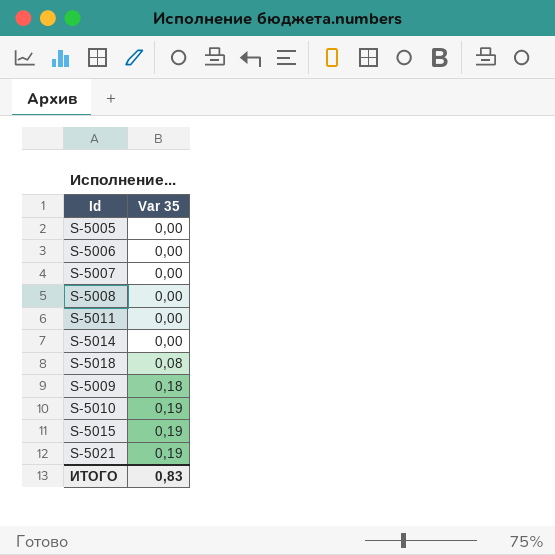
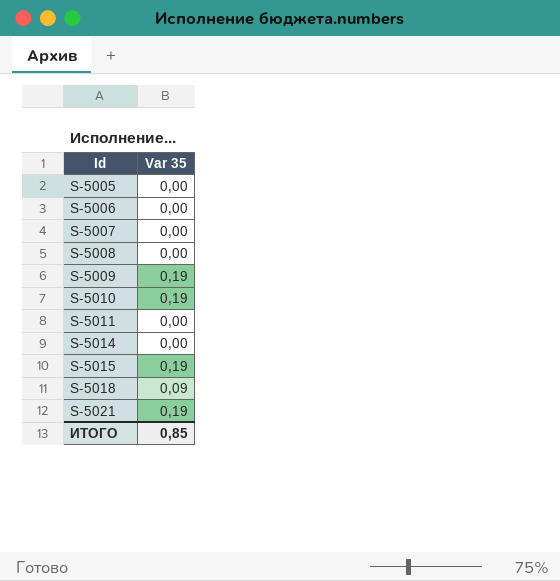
row order: Var 35 ascending -> Id ascending
S-5009 | Var 35: 0,18 -> 0,19
S-5018 | Var 35: 0,08 -> 0,09
ИТОГО | Var 35: 0,83 -> 0,85

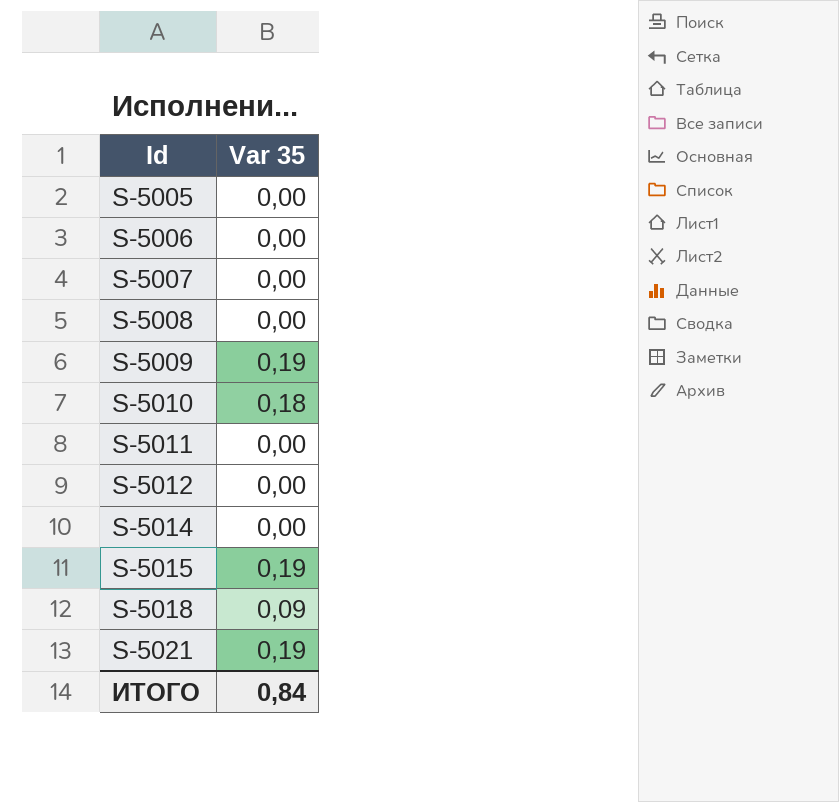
S-5010 | Var 35: 0,19 -> 0,18
row S-5012: none -> 0,00
ИТОГО | Var 35: 0,85 -> 0,84

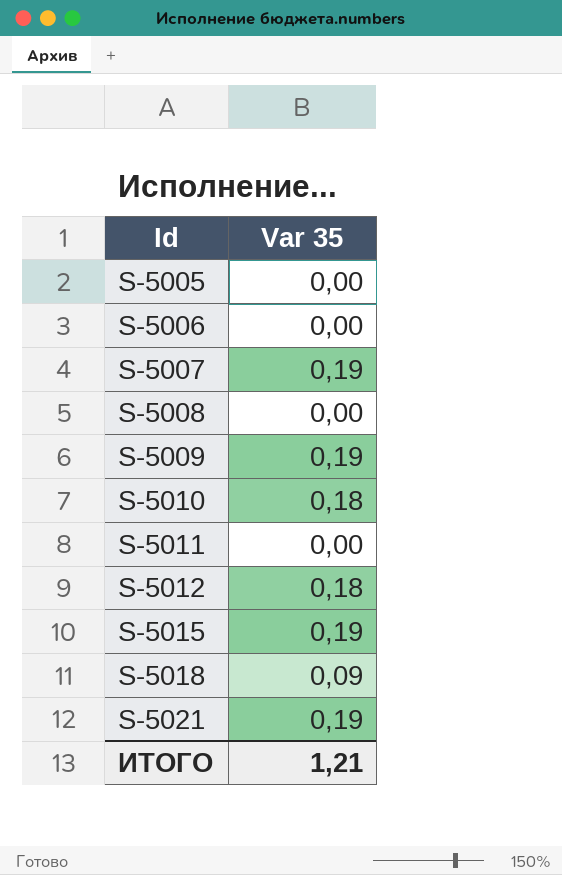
row S-5014: 0,00 -> none
S-5007 | Var 35: 0,00 -> 0,19
S-5012 | Var 35: 0,00 -> 0,18
ИТОГО | Var 35: 0,84 -> 1,21

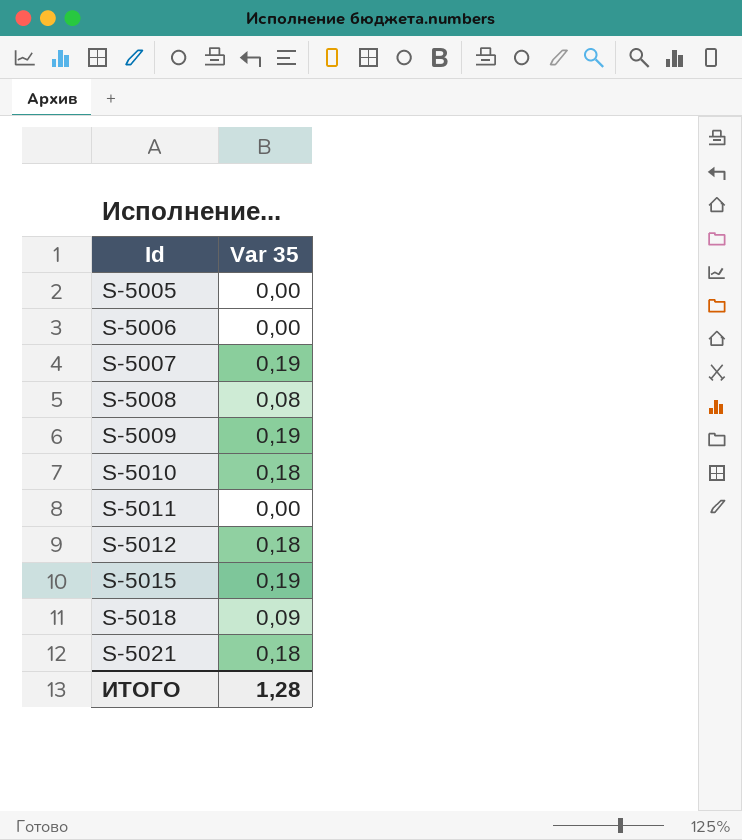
S-5008 | Var 35: 0,00 -> 0,08
S-5021 | Var 35: 0,19 -> 0,18
ИТОГО | Var 35: 1,21 -> 1,28

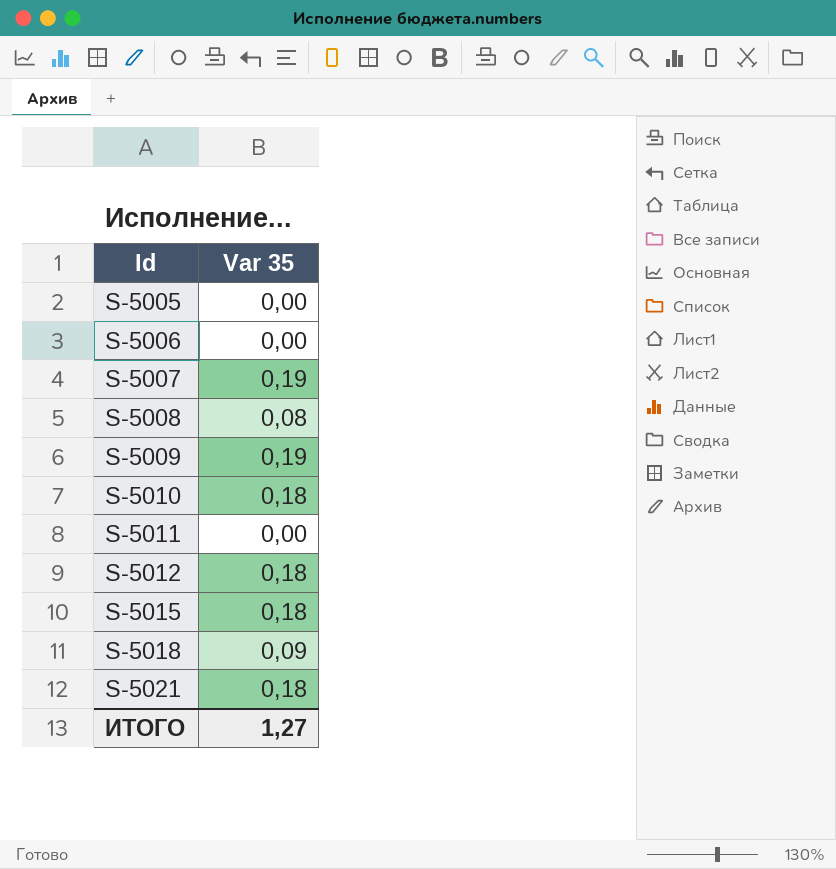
S-5015 | Var 35: 0,19 -> 0,18
ИТОГО | Var 35: 1,28 -> 1,27

